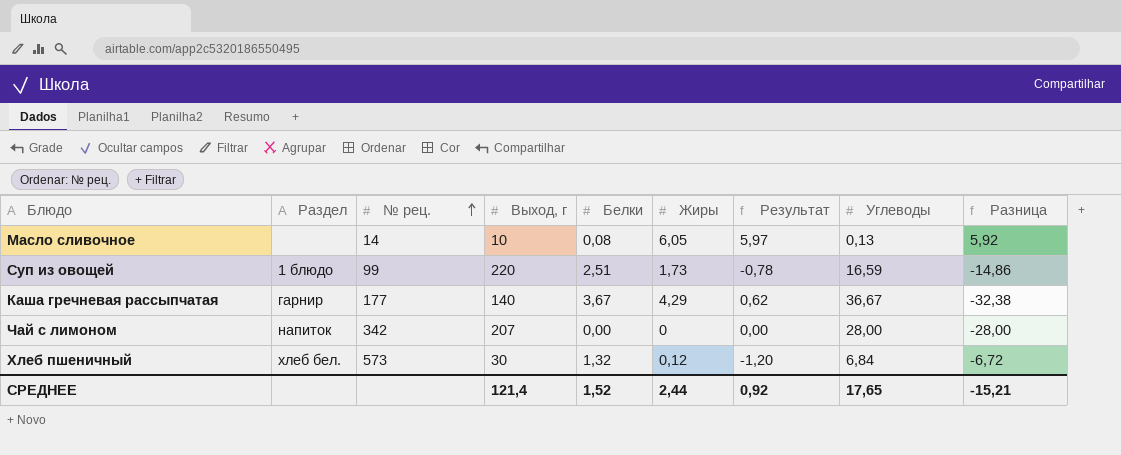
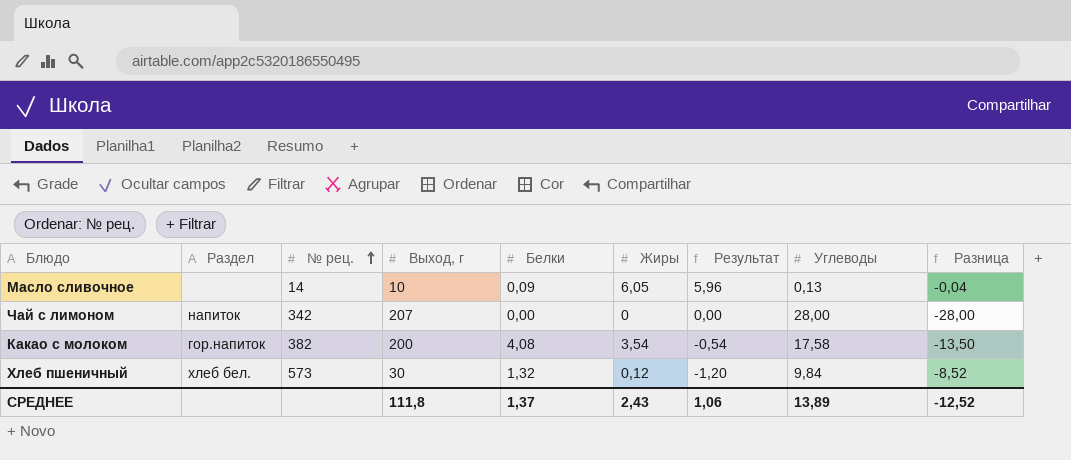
column Разница | formula: [Жиры] - [Углеводы] -> [Белки] - [Углеводы]
row Суп из овощей: 1 блюдо | 99 | 220 | 2,51 | 1,73 | -0,78 | 16,59 | -14,86 -> none
row Каша гречневая рассыпчатая: гарнир | 177 | 140 | 3,67 | 4,29 | 0,62 | 36,67 | -32,38 -> none
Масло сливочное | Белки: 0,08 -> 0,09
Масло сливочное | Результат: 5,97 -> 5,96
row Какао с молоком: none -> гор.напиток | 382 | 200 | 4,08 | 3,54 | -0,54 | 17,58 | -13,50
Хлеб пшеничный | Углеводы: 6,84 -> 9,84
СРЕДНЕЕ | Выход, г: 121,4 -> 111,8
СРЕДНЕЕ | Белки: 1,52 -> 1,37
СРЕДНЕЕ | Жиры: 2,44 -> 2,43
СРЕДНЕЕ | Результат: 0,92 -> 1,06
СРЕДНЕЕ | Углеводы: 17,65 -> 13,89
СРЕДНЕЕ | Разница: -15,21 -> -12,52

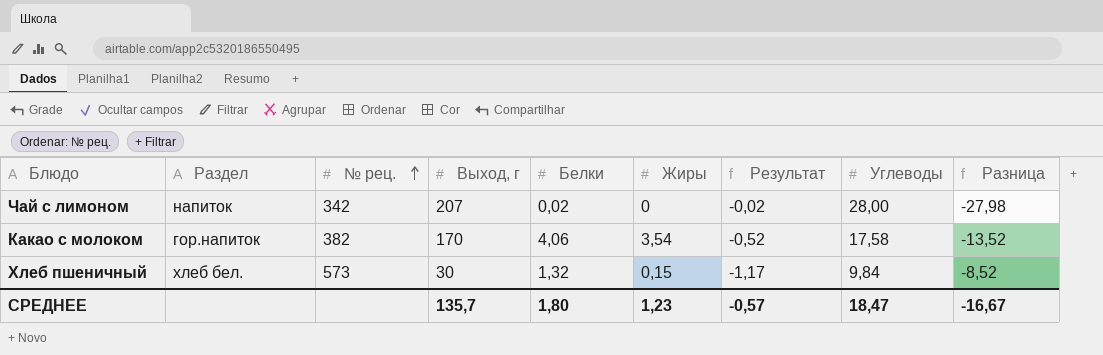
row Масло сливочное: none | 14 | 10 | 0,09 | 6,05 | 5,96 | 0,13 | -0,04 -> none
Чай с лимоном | Белки: 0,00 -> 0,02
Чай с лимоном | Результат: 0,00 -> -0,02
Чай с лимоном | Разница: -28,00 -> -27,98
Какао с молоком | Выход, г: 200 -> 170
Какао с молоком | Белки: 4,08 -> 4,06
Какао с молоком | Результат: -0,54 -> -0,52
Какао с молоком | Разница: -13,50 -> -13,52
Хлеб пшеничный | Жиры: 0,12 -> 0,15
Хлеб пшеничный | Результат: -1,20 -> -1,17
СРЕДНЕЕ | Выход, г: 111,8 -> 135,7
СРЕДНЕЕ | Белки: 1,37 -> 1,80
СРЕДНЕЕ | Жиры: 2,43 -> 1,23
СРЕДНЕЕ | Результат: 1,06 -> -0,57
СРЕДНЕЕ | Углеводы: 13,89 -> 18,47
СРЕДНЕЕ | Разница: -12,52 -> -16,67

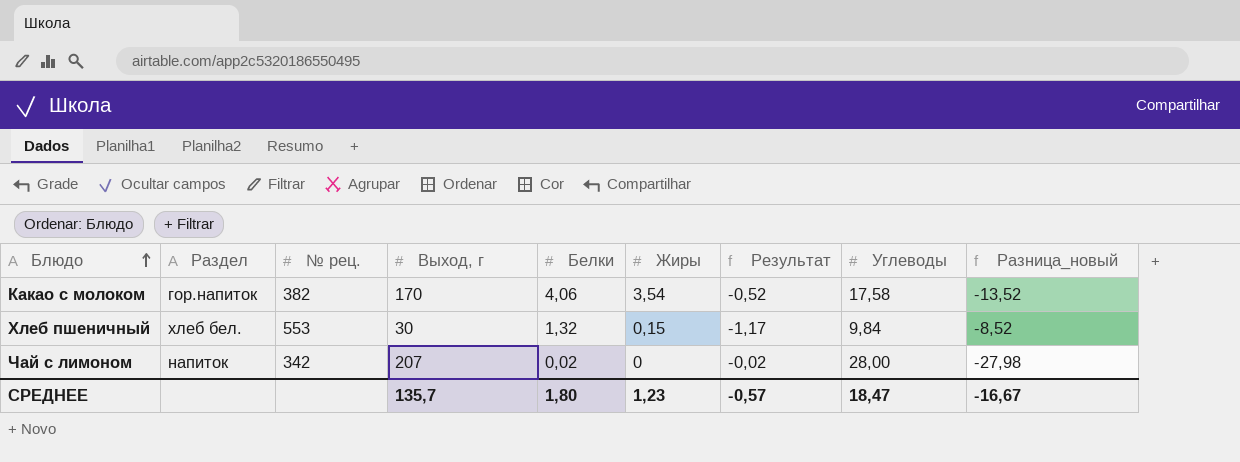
row order: № рец. ascending -> Блюдо ascending
column name: Разница -> Разница_новый
Хлеб пшеничный | № рец.: 573 -> 553

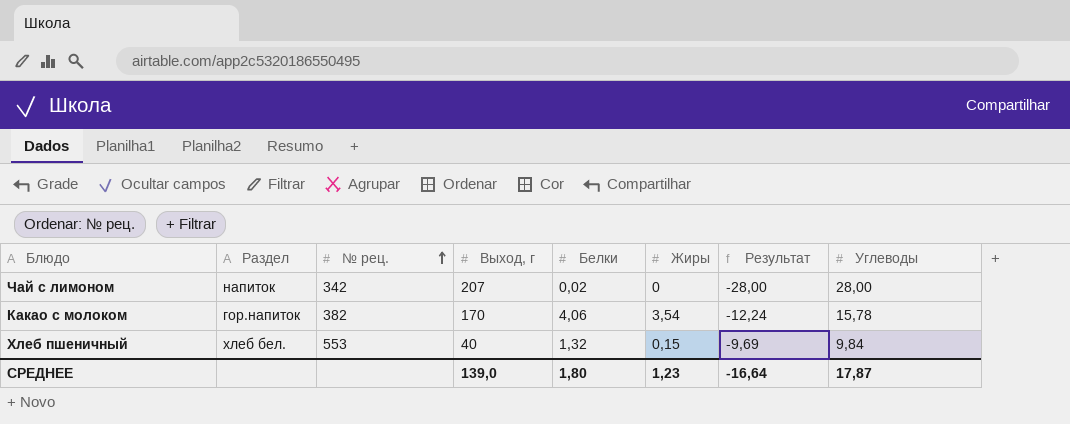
row order: Блюдо ascending -> № рец. ascending
column Разница_новый | formula: [Белки] - [Углеводы] -> none
column Результат | formula: [Жиры] - [Белки] -> [Жиры] - [Углеводы]
Какао с молоком | Углеводы: 17,58 -> 15,78
Хлеб пшеничный | Выход, г: 30 -> 40
СРЕДНЕЕ | Выход, г: 135,7 -> 139,0
СРЕДНЕЕ | Результат: -0,57 -> -16,64
СРЕДНЕЕ | Углеводы: 18,47 -> 17,87

